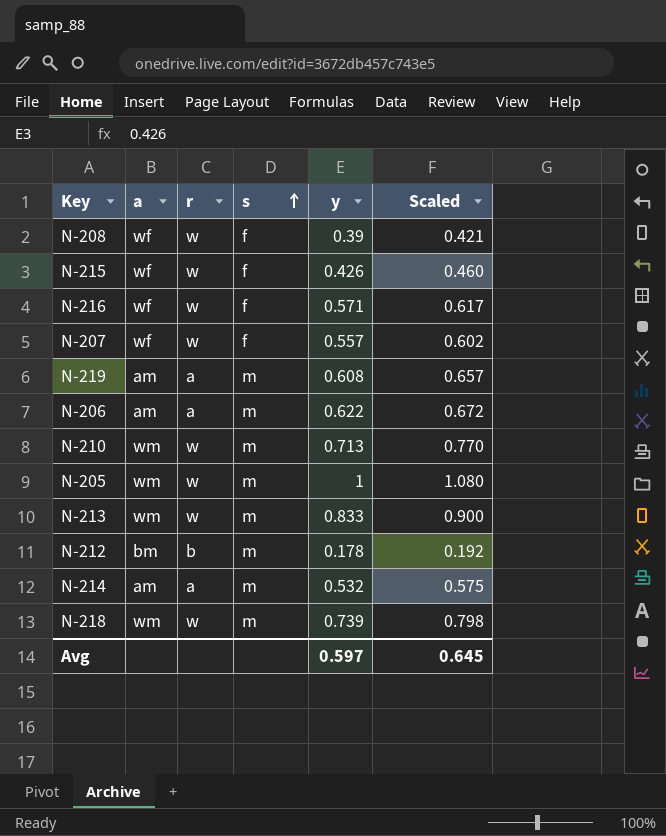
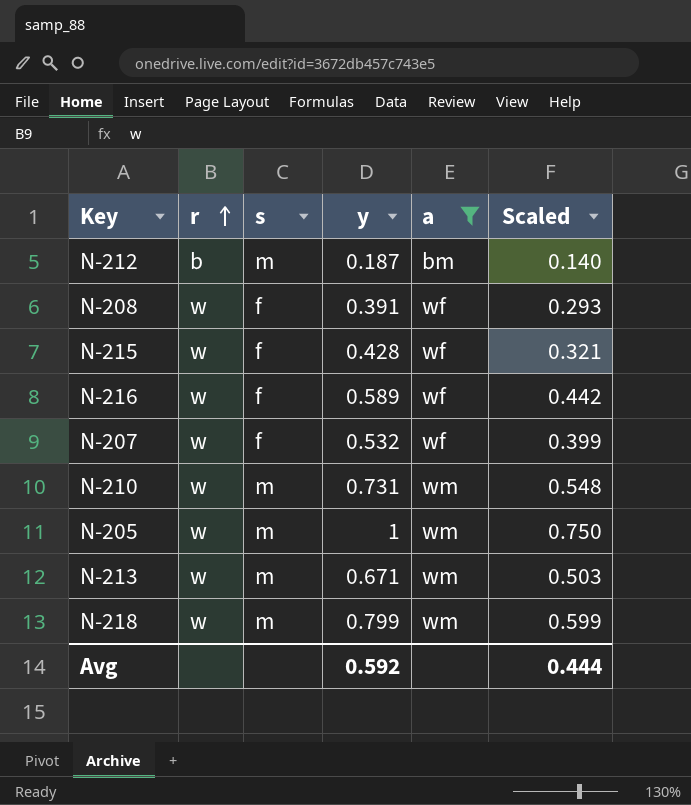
filter: none -> a != am
row order: s ascending -> r ascending
column a | position: 2 -> 5
column Scaled | formula: [y] * 1.08 -> [y] * 0.75
N-212 | y: 0.178 -> 0.187
N-208 | y: 0.39 -> 0.391
N-215 | y: 0.426 -> 0.428
N-216 | y: 0.571 -> 0.589
N-207 | y: 0.557 -> 0.532
N-210 | y: 0.713 -> 0.731
N-213 | y: 0.833 -> 0.671
N-218 | y: 0.739 -> 0.799
Avg | y: 0.597 -> 0.592
Avg | Scaled: 0.645 -> 0.444

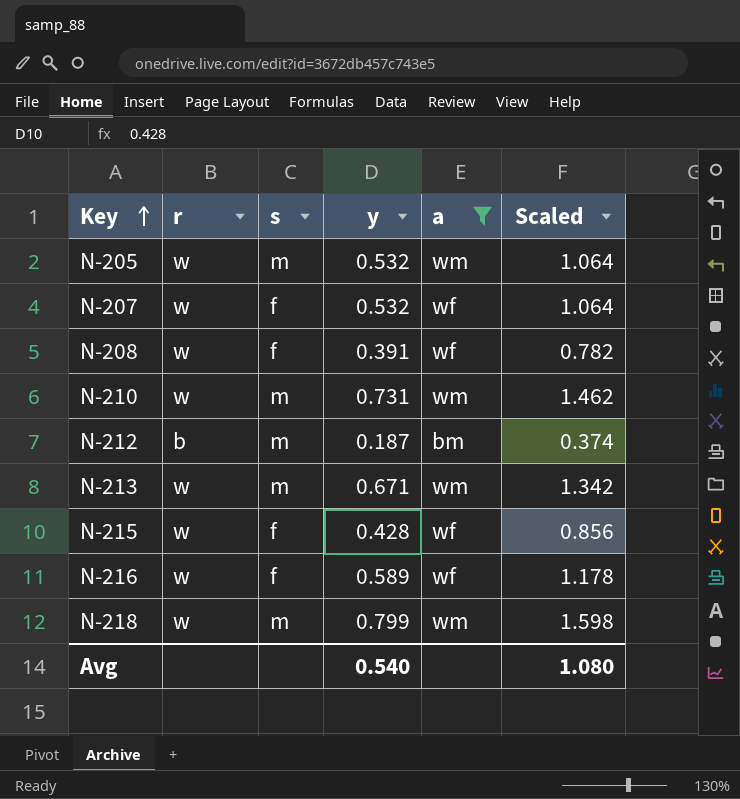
row order: r ascending -> Key ascending
column Scaled | formula: [y] * 0.75 -> [y] * 2
N-205 | y: 1 -> 0.532
Avg | y: 0.592 -> 0.540
Avg | Scaled: 0.444 -> 1.080

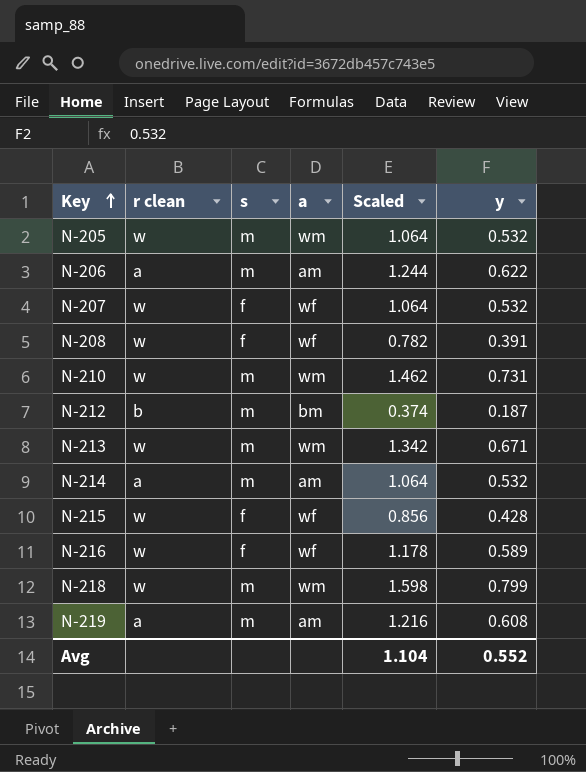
filter: a != am -> none
column name: r -> r clean
column y | position: 4 -> 6
Avg | Scaled: 1.080 -> 1.104
Avg | y: 0.540 -> 0.552

